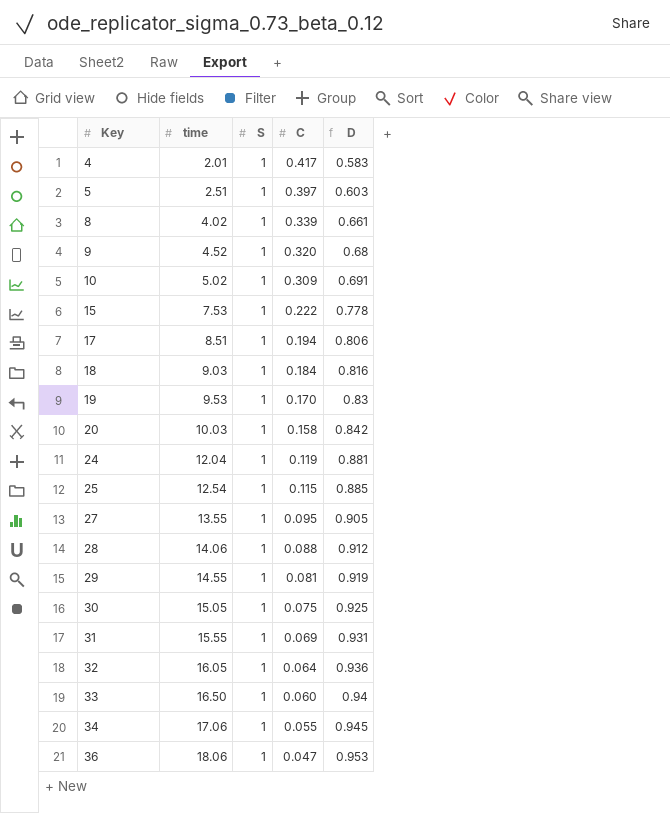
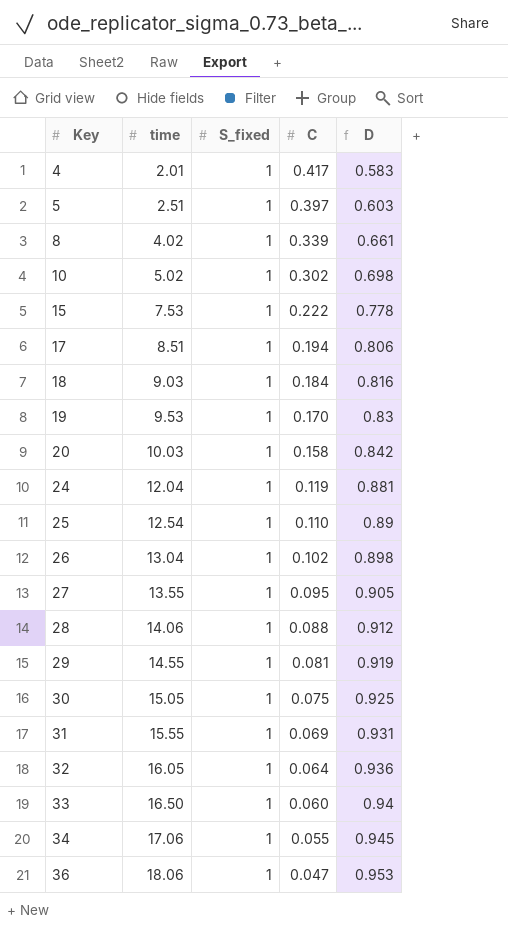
column name: S -> S_fixed
row 9: 4.52 | 1 | 0.320 | 0.68 -> none
10 | C: 0.309 -> 0.302
10 | D: 0.691 -> 0.698
25 | C: 0.115 -> 0.110
25 | D: 0.885 -> 0.89
row 26: none -> 13.04 | 1 | 0.102 | 0.898

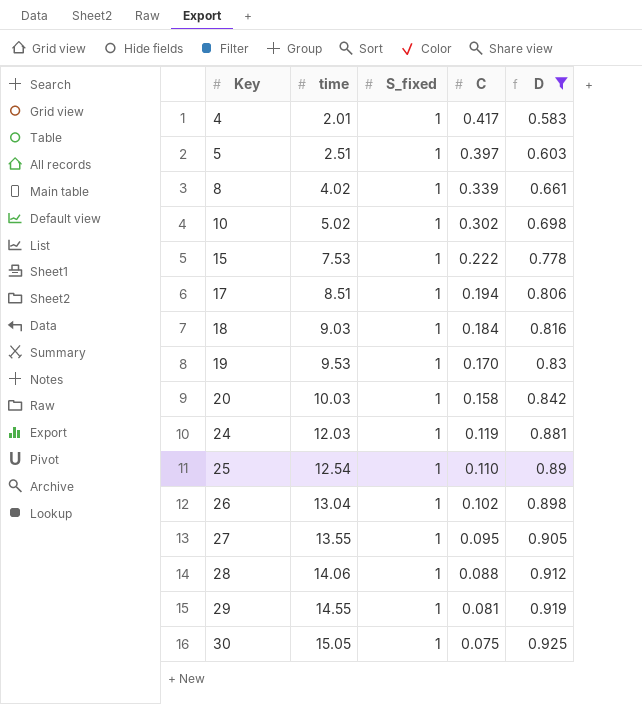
filter: none -> D <= 0.925
24 | time: 12.04 -> 12.03

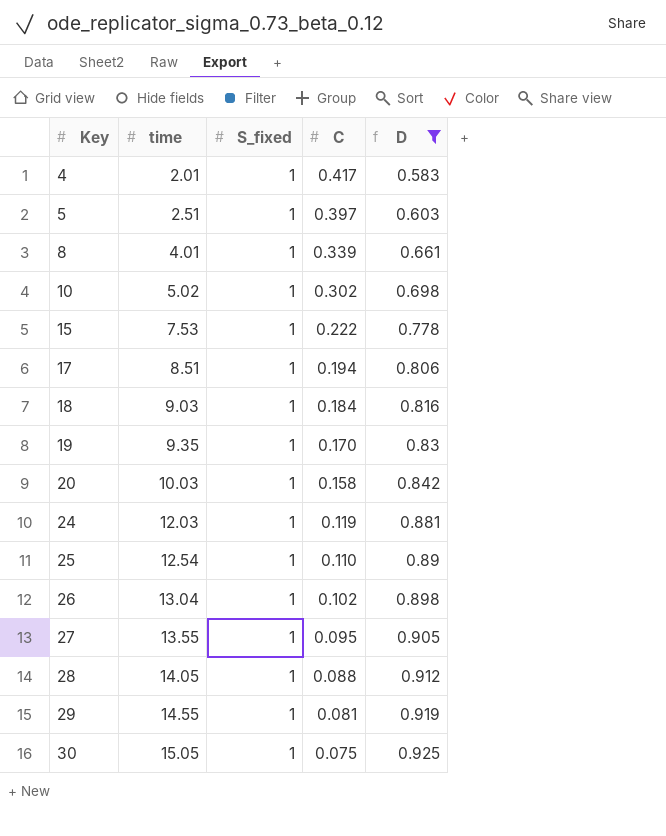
8 | time: 4.02 -> 4.01
19 | time: 9.53 -> 9.35
28 | time: 14.06 -> 14.05

